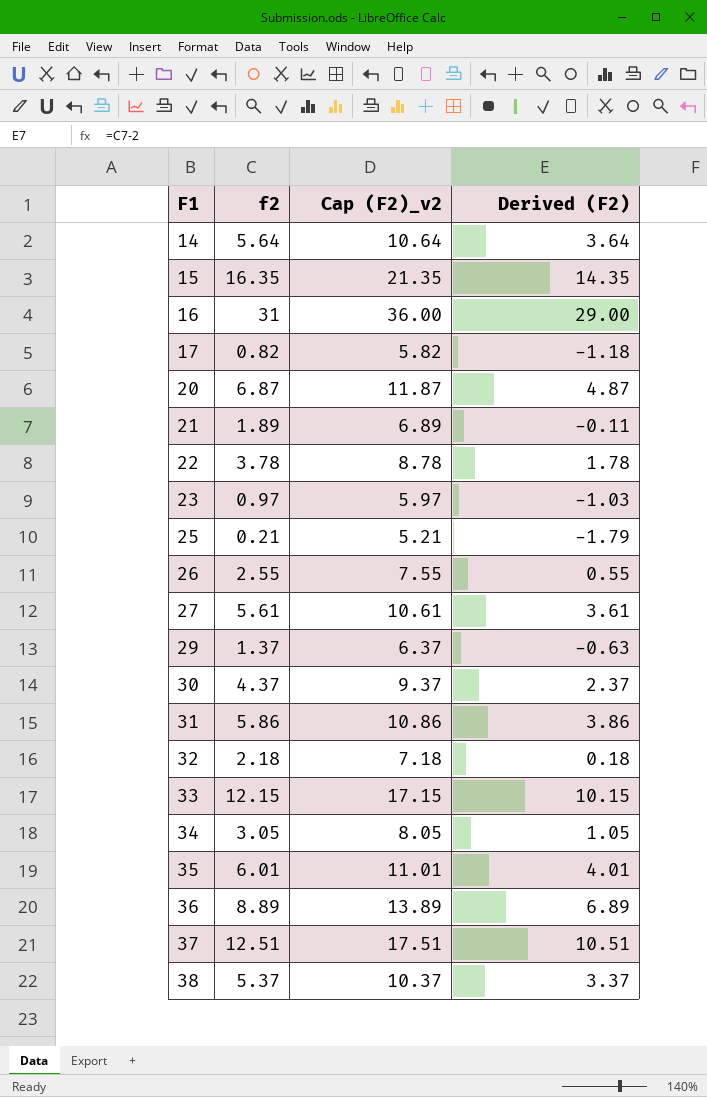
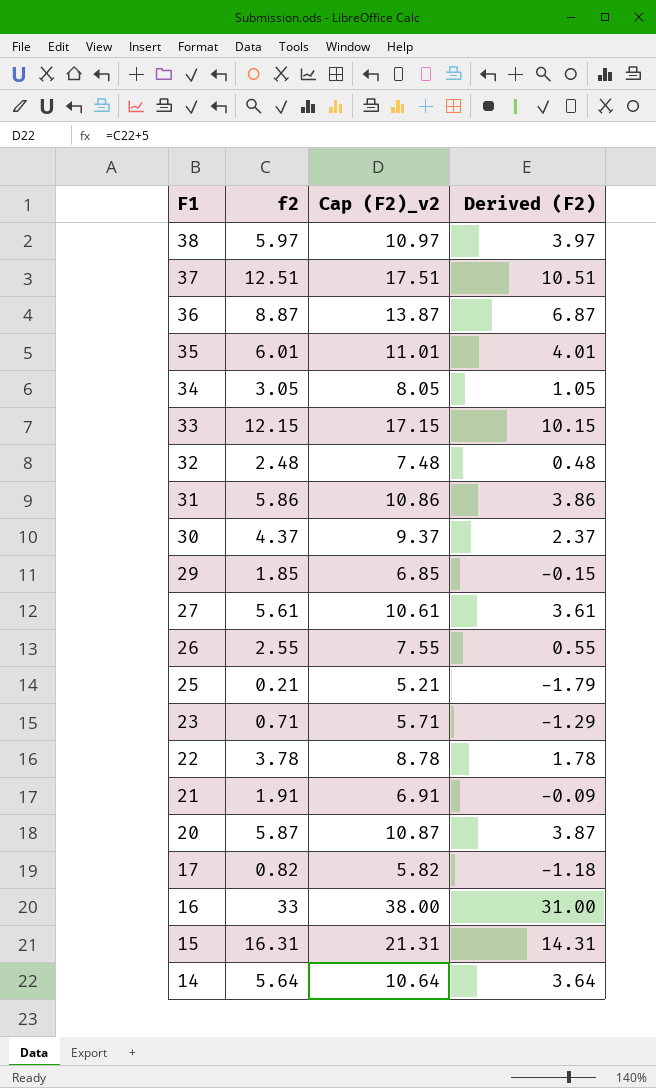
row order: F1 ascending -> F1 descending
38 | f2: 5.37 -> 5.97
38 | Cap (F2)_v2: 10.37 -> 10.97
38 | Derived (F2): 3.37 -> 3.97
36 | f2: 8.89 -> 8.87
36 | Cap (F2)_v2: 13.89 -> 13.87
36 | Derived (F2): 6.89 -> 6.87
32 | f2: 2.18 -> 2.48
32 | Cap (F2)_v2: 7.18 -> 7.48
32 | Derived (F2): 0.18 -> 0.48
29 | f2: 1.37 -> 1.85
29 | Cap (F2)_v2: 6.37 -> 6.85
29 | Derived (F2): -0.63 -> -0.15
23 | f2: 0.97 -> 0.71
23 | Cap (F2)_v2: 5.97 -> 5.71
23 | Derived (F2): -1.03 -> -1.29
21 | f2: 1.89 -> 1.91
21 | Cap (F2)_v2: 6.89 -> 6.91
21 | Derived (F2): -0.11 -> -0.09
20 | f2: 6.87 -> 5.87
20 | Cap (F2)_v2: 11.87 -> 10.87
20 | Derived (F2): 4.87 -> 3.87
16 | f2: 31 -> 33
16 | Cap (F2)_v2: 36.00 -> 38.00
16 | Derived (F2): 29.00 -> 31.00
15 | f2: 16.35 -> 16.31
15 | Cap (F2)_v2: 21.35 -> 21.31
15 | Derived (F2): 14.35 -> 14.31

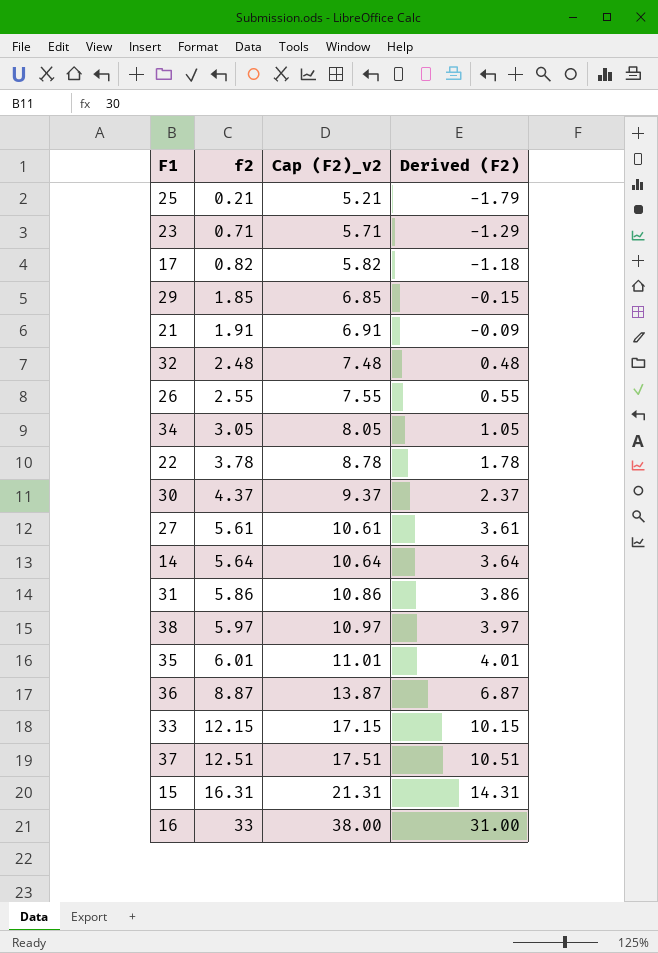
row order: F1 descending -> f2 ascending
row 20: 5.87 | 10.87 | 3.87 -> none

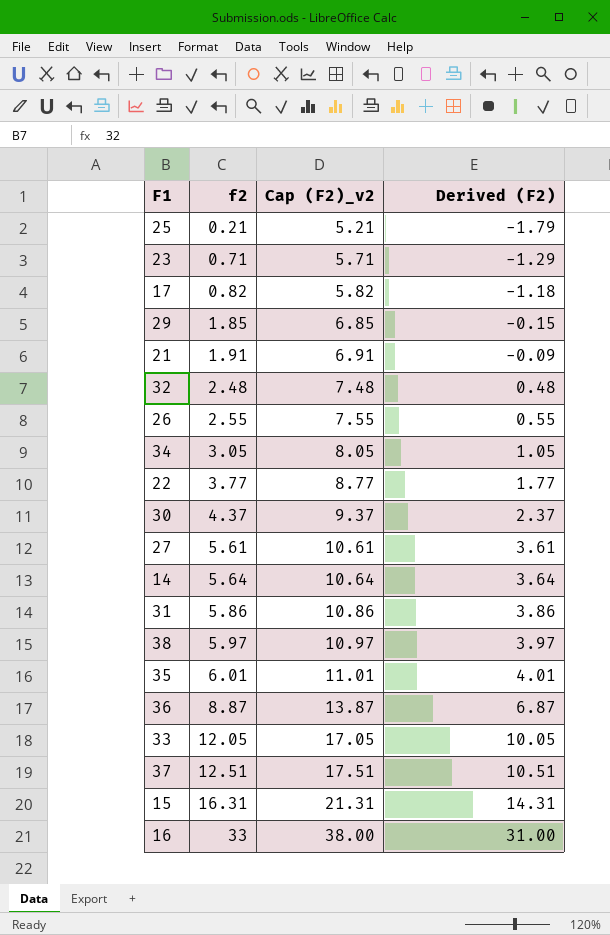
22 | f2: 3.78 -> 3.77
22 | Cap (F2)_v2: 8.78 -> 8.77
22 | Derived (F2): 1.78 -> 1.77
33 | f2: 12.15 -> 12.05
33 | Cap (F2)_v2: 17.15 -> 17.05
33 | Derived (F2): 10.15 -> 10.05

